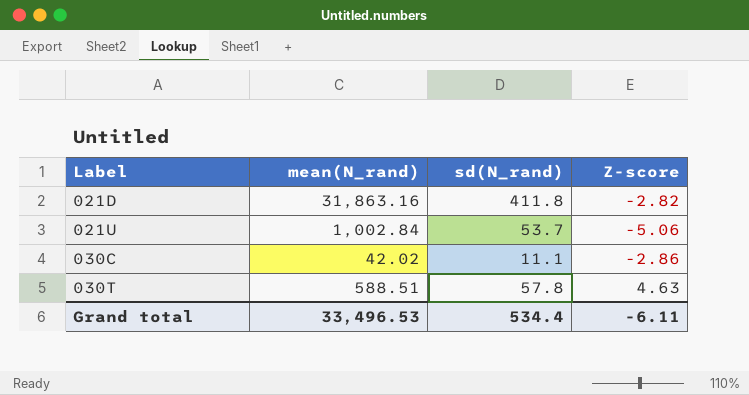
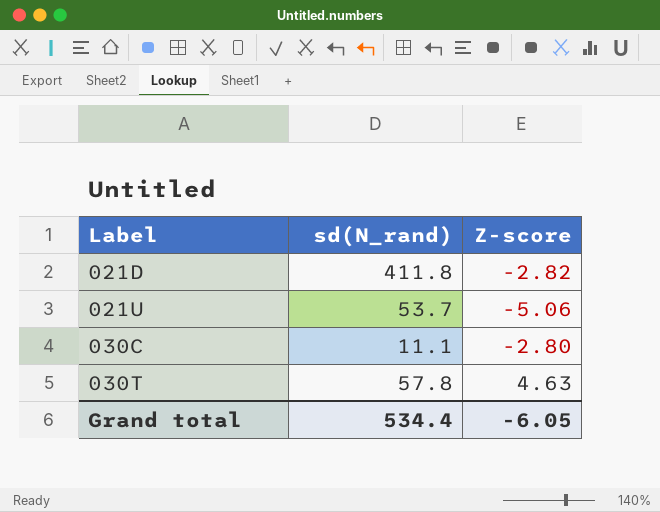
column mean(N_rand) | position: 2 -> none
030C | Z-score: -2.86 -> -2.80
Grand total | Z-score: -6.11 -> -6.05

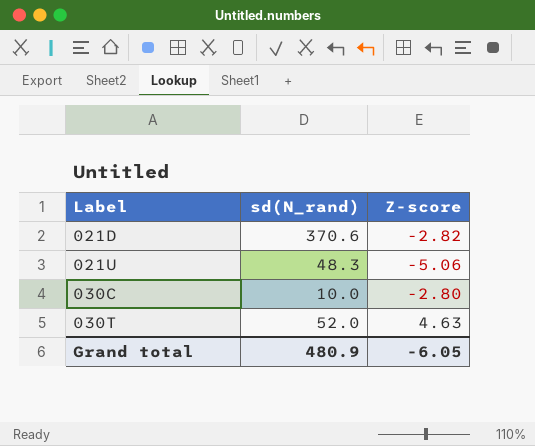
021D | sd(N_rand): 411.8 -> 370.6
021U | sd(N_rand): 53.7 -> 48.3
030C | sd(N_rand): 11.1 -> 10.0
030T | sd(N_rand): 57.8 -> 52.0
Grand total | sd(N_rand): 534.4 -> 480.9

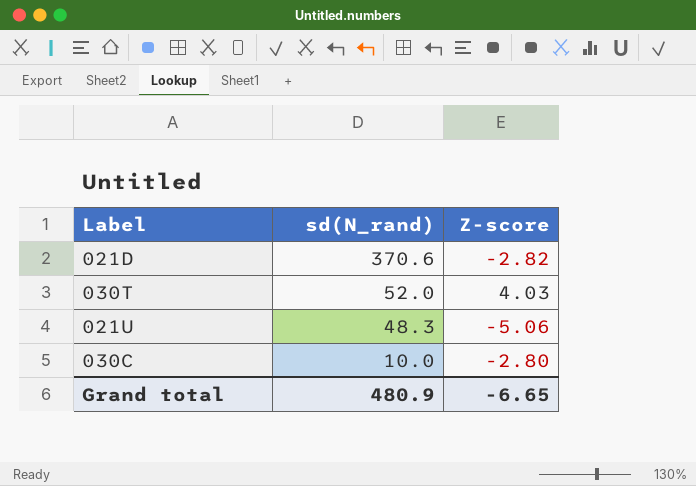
row order: Label ascending -> sd(N_rand) descending
030T | Z-score: 4.63 -> 4.03
Grand total | Z-score: -6.05 -> -6.65

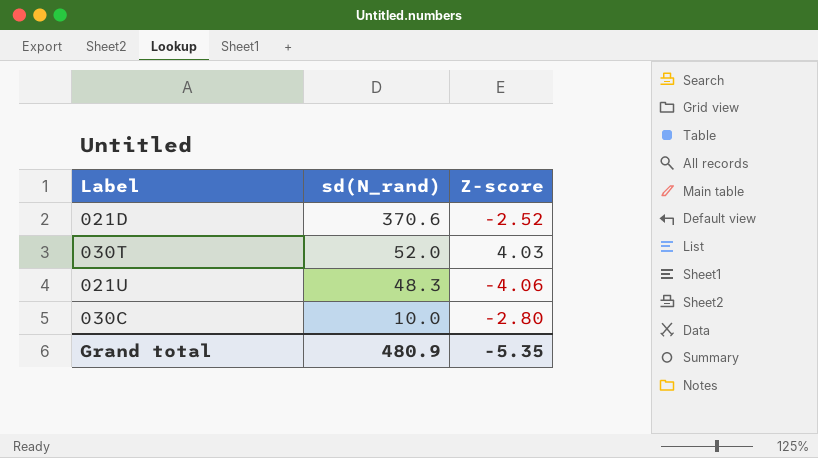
021D | Z-score: -2.82 -> -2.52
021U | Z-score: -5.06 -> -4.06
Grand total | Z-score: -6.65 -> -5.35

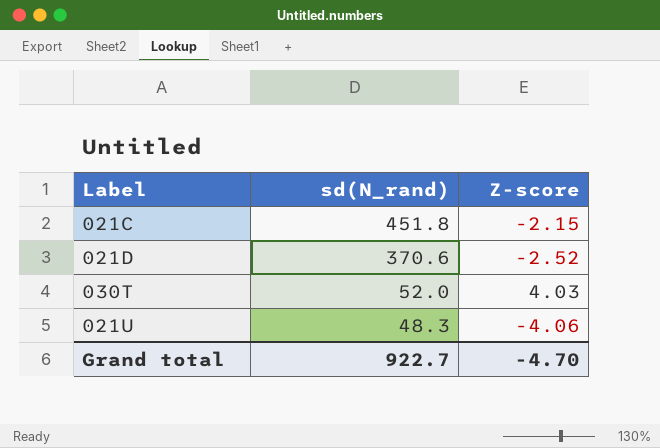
row 030C: 10.0 | -2.80 -> none
row 021C: none -> 451.8 | -2.15
Grand total | sd(N_rand): 480.9 -> 922.7
Grand total | Z-score: -5.35 -> -4.70

